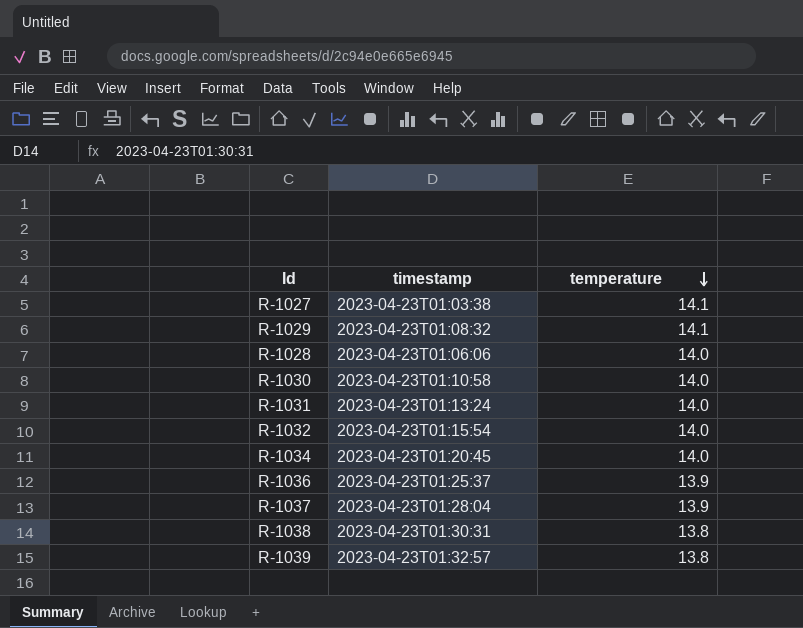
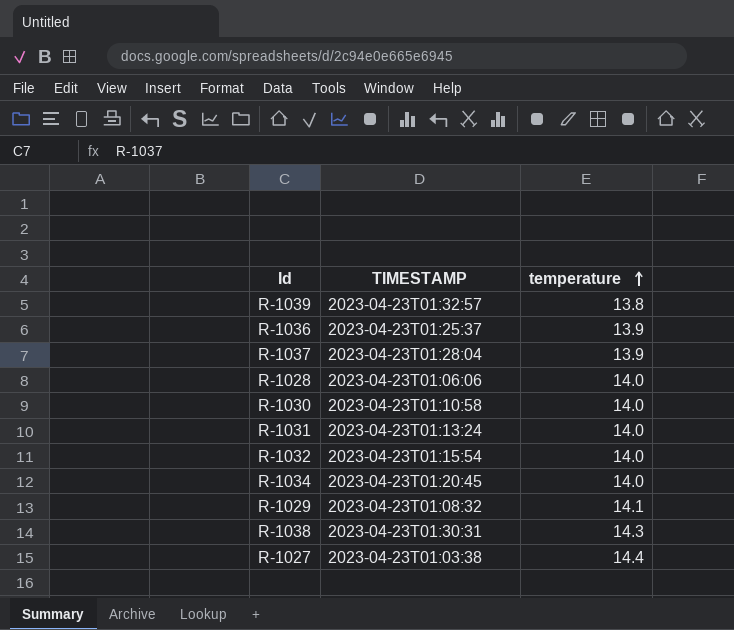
row order: temperature descending -> temperature ascending
column name: timestamp -> TIMESTAMP
R-1038 | temperature: 13.8 -> 14.3
R-1027 | temperature: 14.1 -> 14.4

